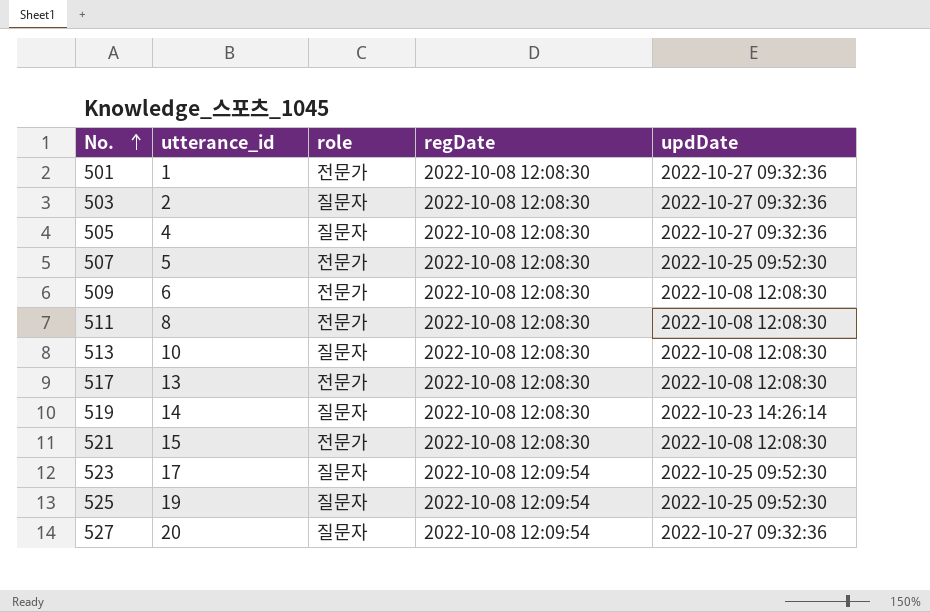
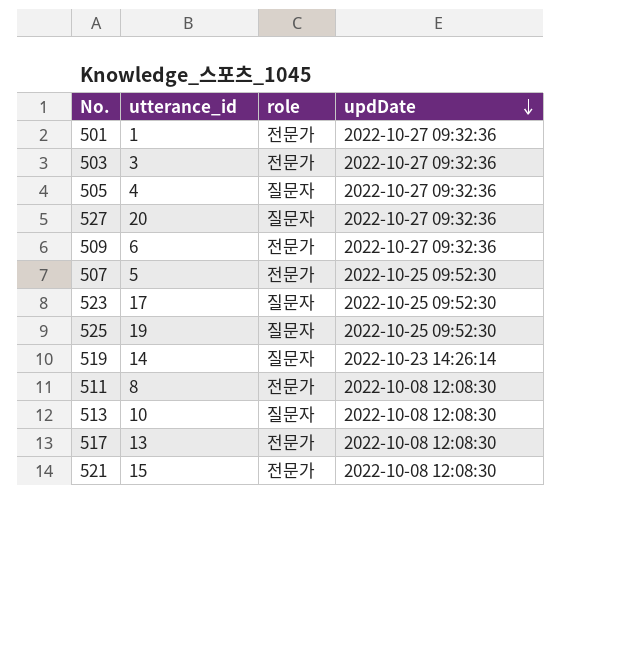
row order: No. ascending -> updDate descending
column regDate | position: 4 -> none
503 | utterance_id: 2 -> 3
503 | role: 질문자 -> 전문가
509 | updDate: 2022-10-08 12:08:30 -> 2022-10-27 09:32:36

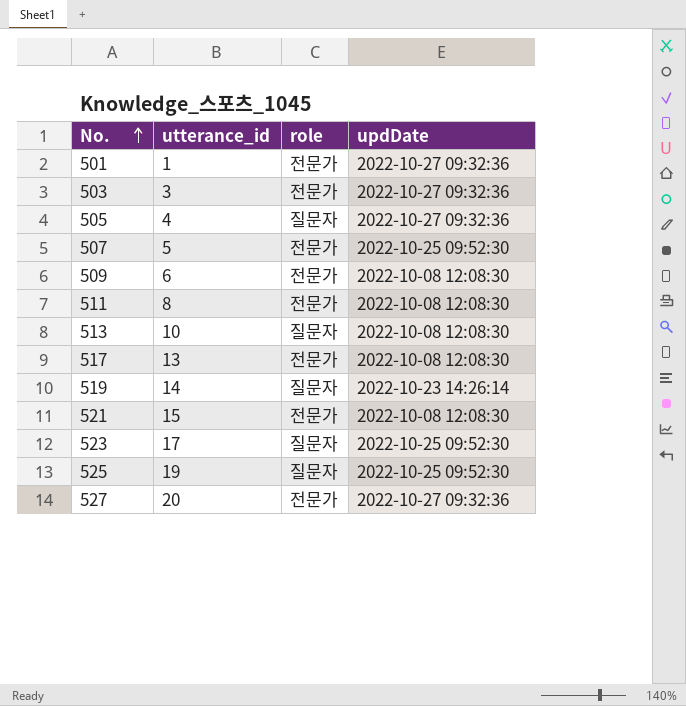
row order: updDate descending -> No. ascending
509 | updDate: 2022-10-27 09:32:36 -> 2022-10-08 12:08:30
527 | role: 질문자 -> 전문가

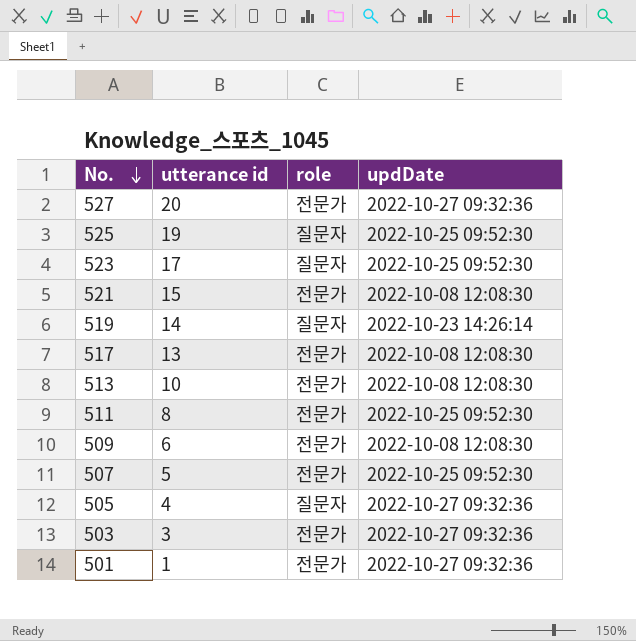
row order: No. ascending -> No. descending
column name: utterance_id -> utterance id
513 | role: 질문자 -> 전문가
511 | updDate: 2022-10-08 12:08:30 -> 2022-10-25 09:52:30

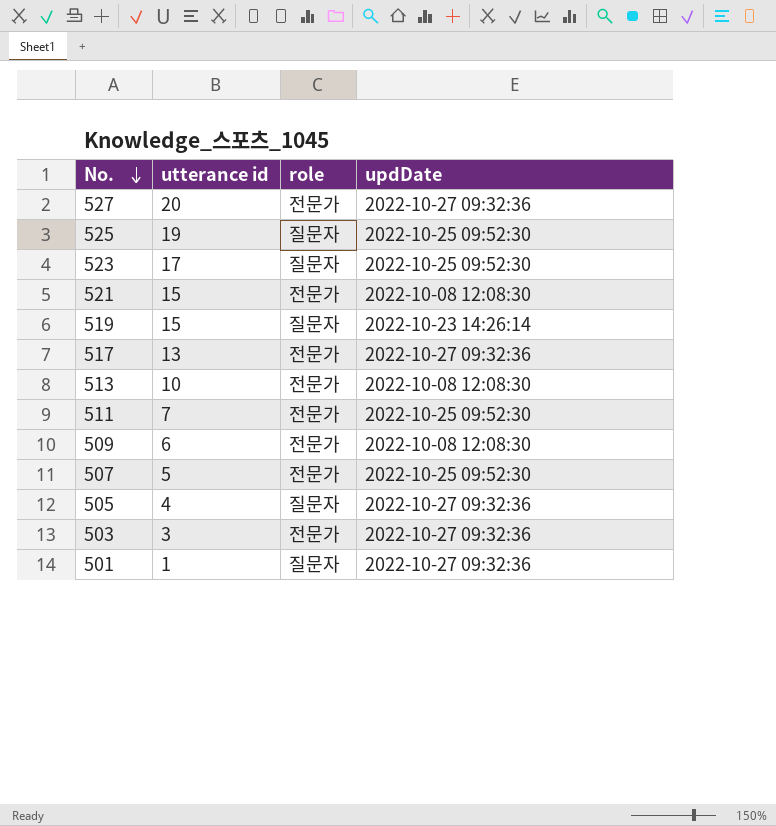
519 | utterance id: 14 -> 15
517 | updDate: 2022-10-08 12:08:30 -> 2022-10-27 09:32:36
511 | utterance id: 8 -> 7
501 | role: 전문가 -> 질문자

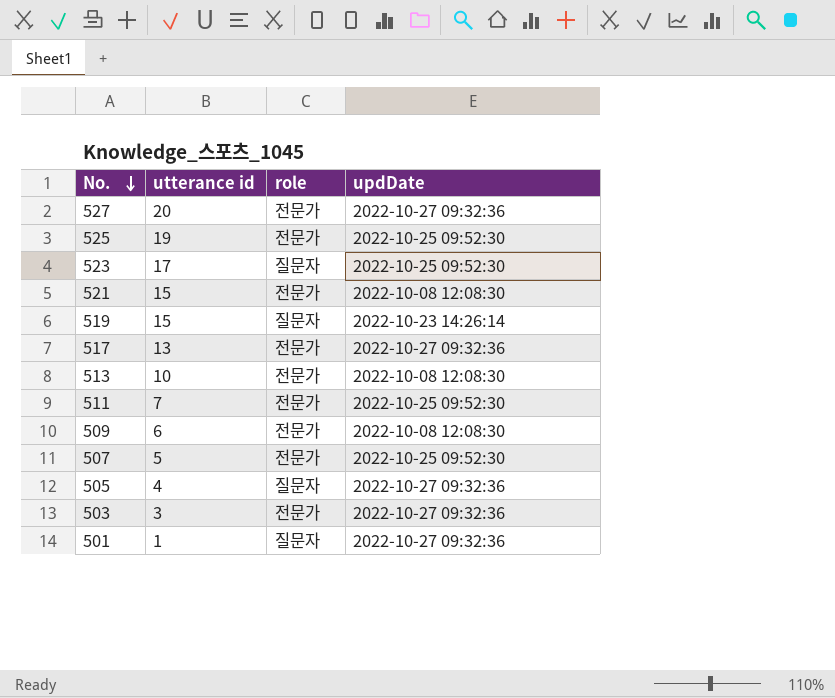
525 | role: 질문자 -> 전문가

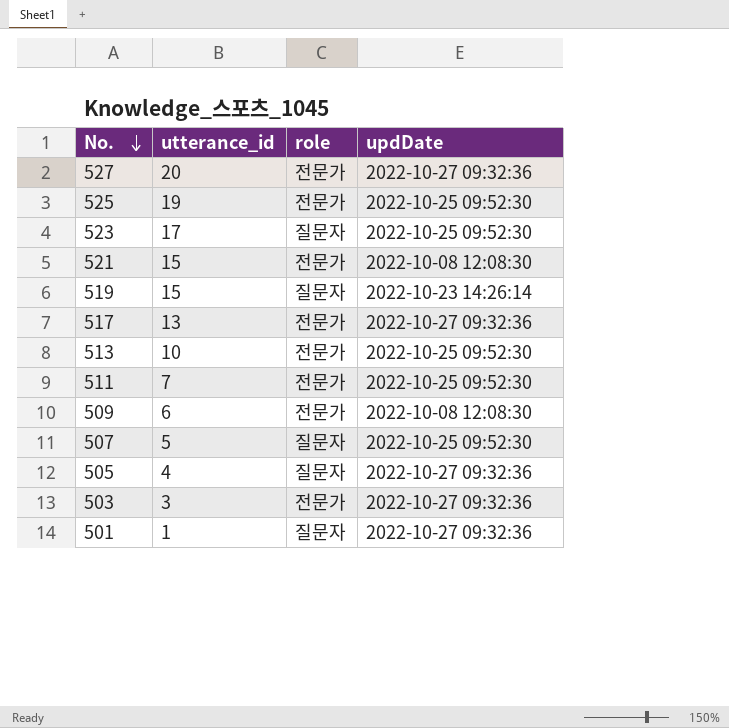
column name: utterance id -> utterance_id
513 | updDate: 2022-10-08 12:08:30 -> 2022-10-25 09:52:30
507 | role: 전문가 -> 질문자

